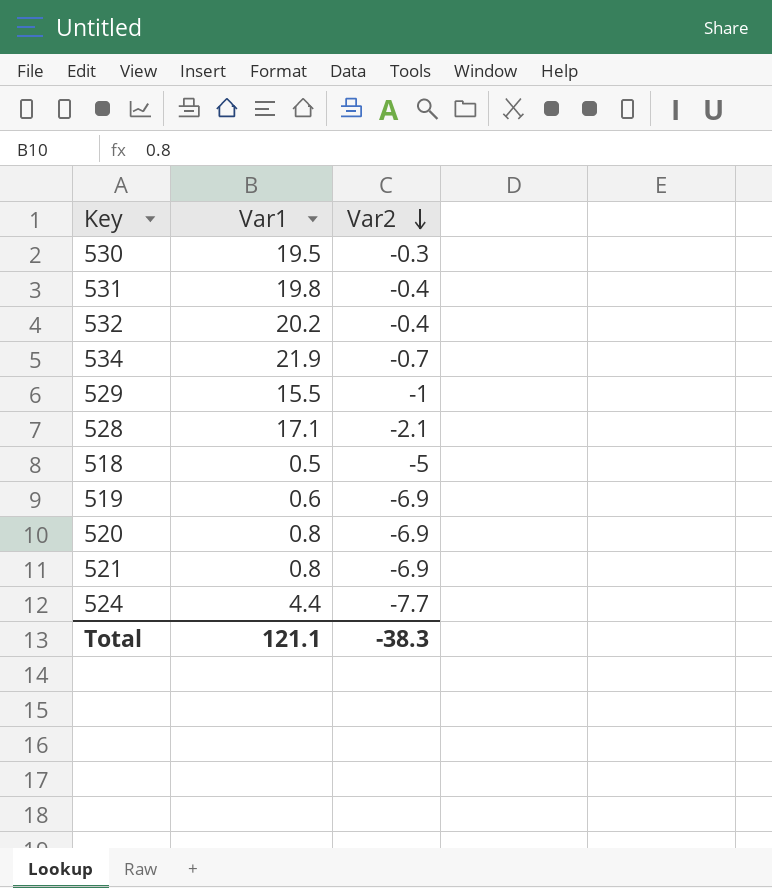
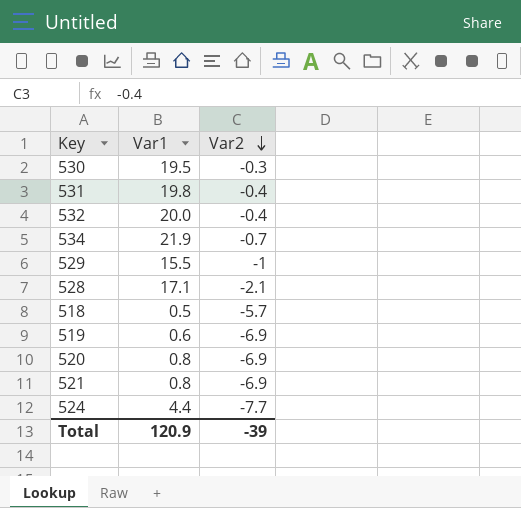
532 | Var1: 20.2 -> 20.0
518 | Var2: -5 -> -5.7
Total | Var1: 121.1 -> 120.9
Total | Var2: -38.3 -> -39

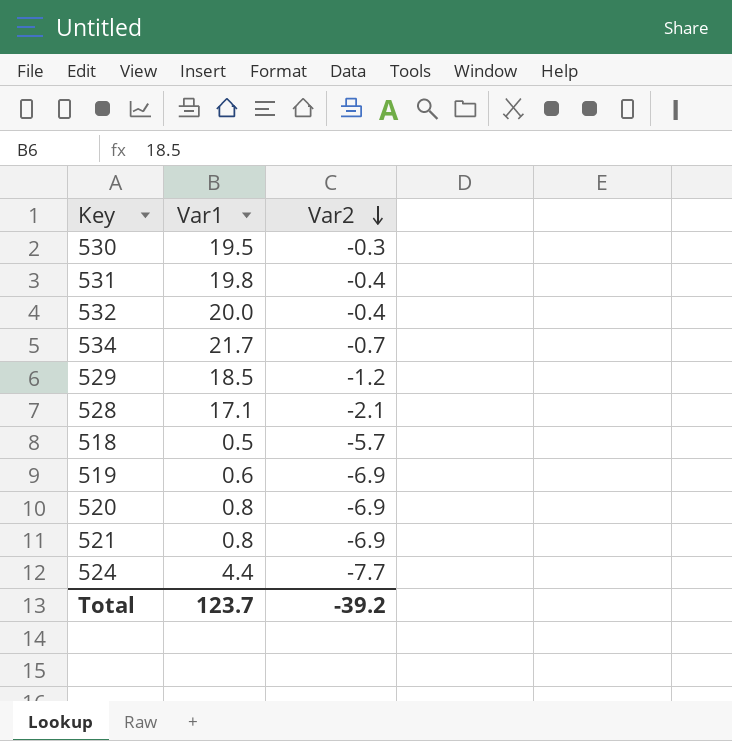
534 | Var1: 21.9 -> 21.7
529 | Var1: 15.5 -> 18.5
529 | Var2: -1 -> -1.2
Total | Var1: 120.9 -> 123.7
Total | Var2: -39 -> -39.2

